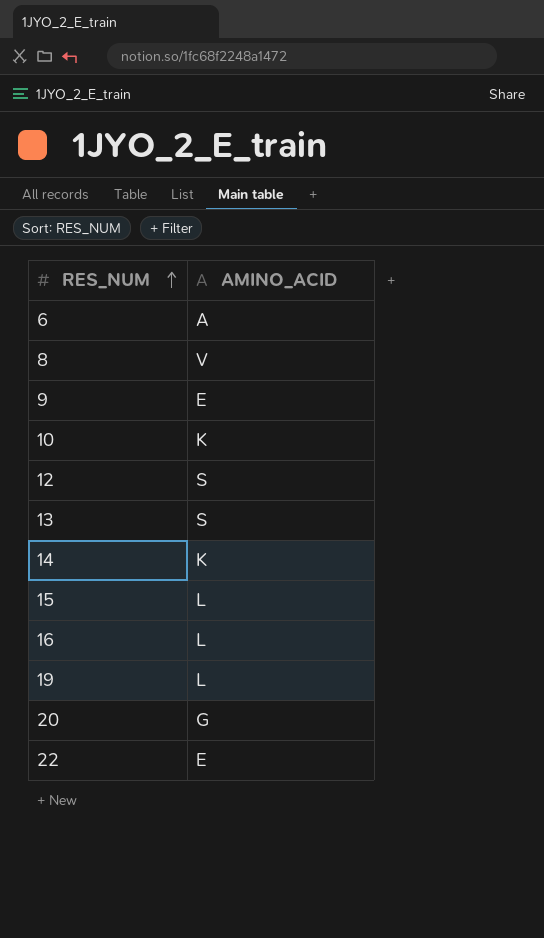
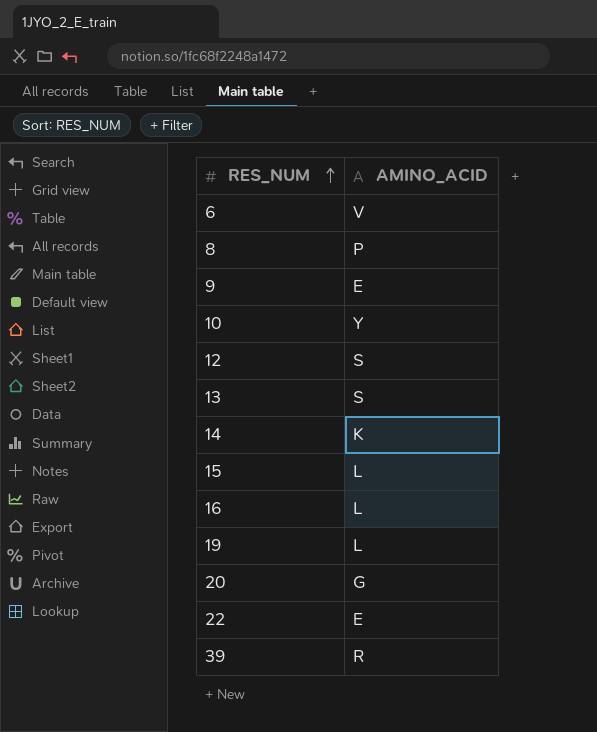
6 | AMINO_ACID: A -> V
8 | AMINO_ACID: V -> P
10 | AMINO_ACID: K -> Y
row 39: none -> R

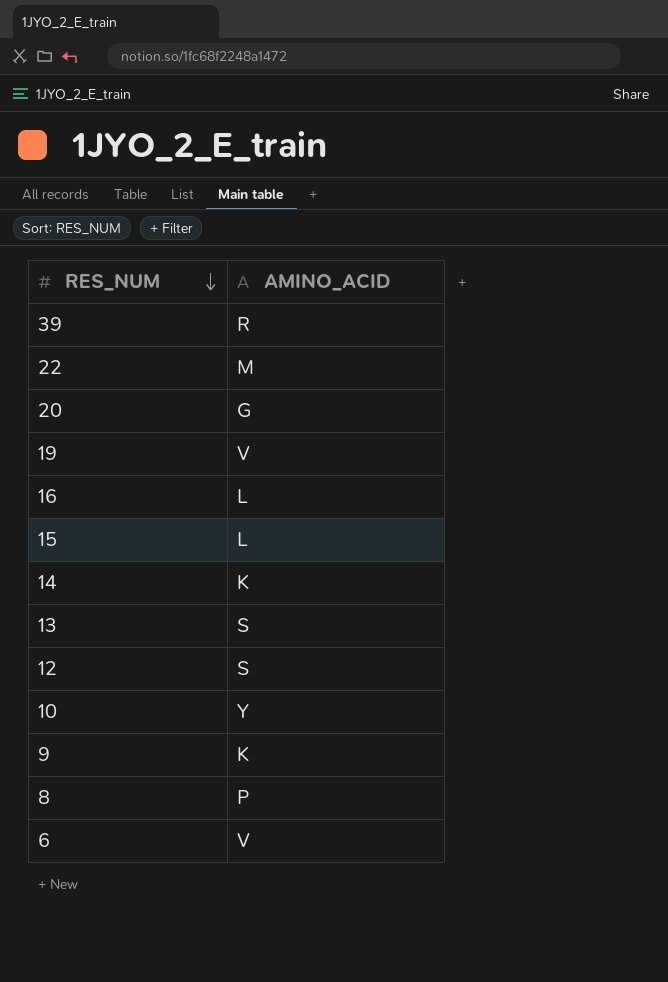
row order: RES_NUM ascending -> RES_NUM descending
22 | AMINO_ACID: E -> M
19 | AMINO_ACID: L -> V
9 | AMINO_ACID: E -> K

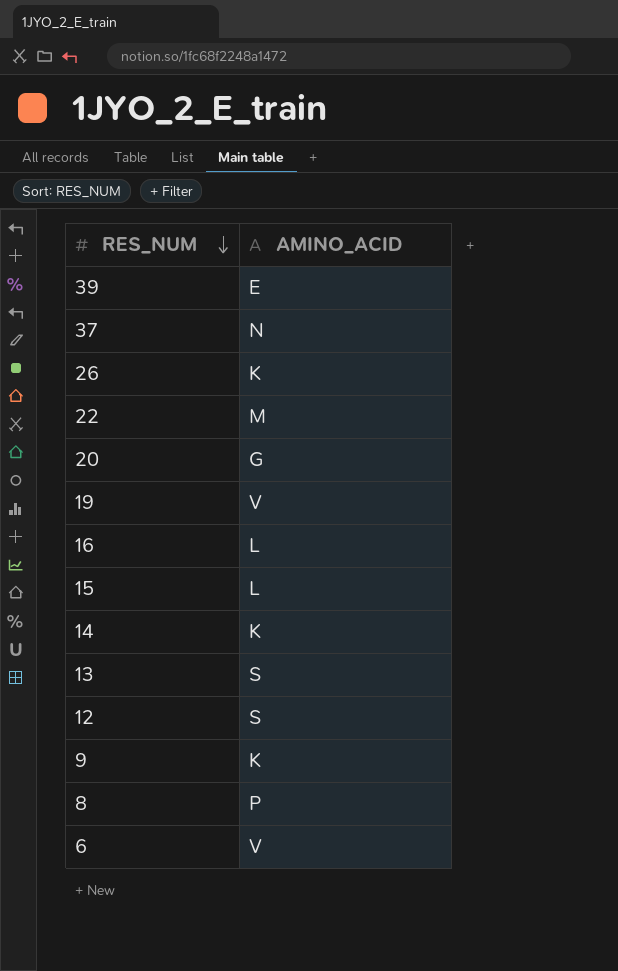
row 10: Y -> none
39 | AMINO_ACID: R -> E
row 37: none -> N
row 26: none -> K

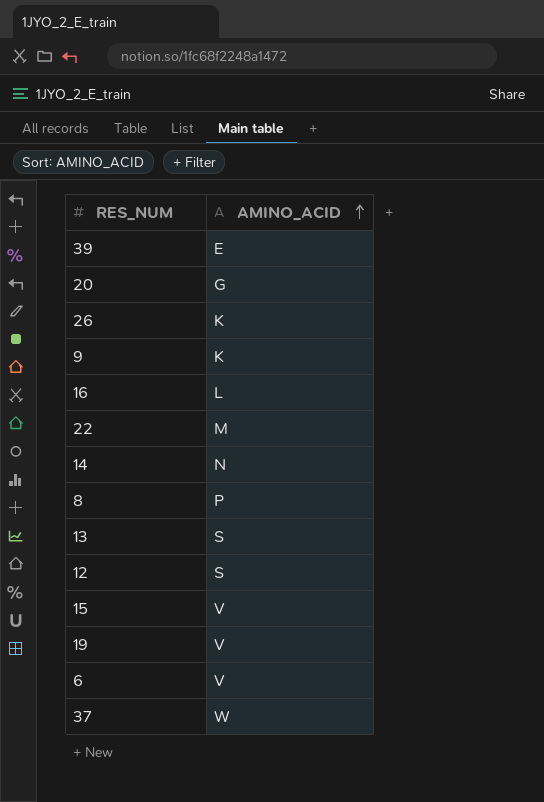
row order: RES_NUM descending -> AMINO_ACID ascending
14 | AMINO_ACID: K -> N
15 | AMINO_ACID: L -> V
37 | AMINO_ACID: N -> W

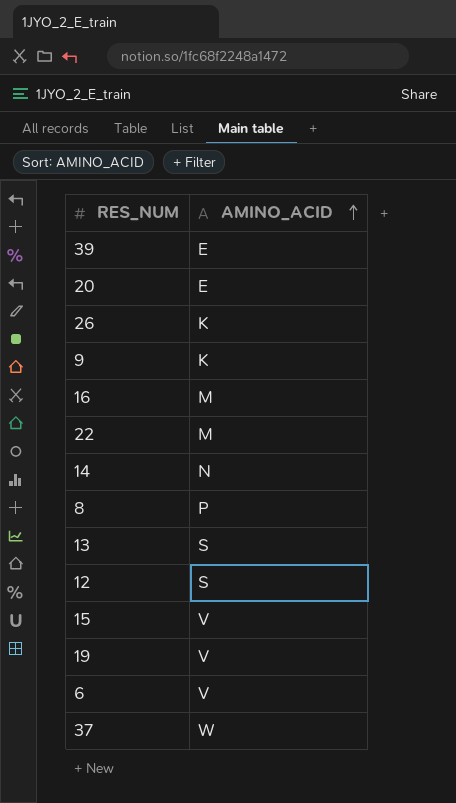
20 | AMINO_ACID: G -> E
16 | AMINO_ACID: L -> M

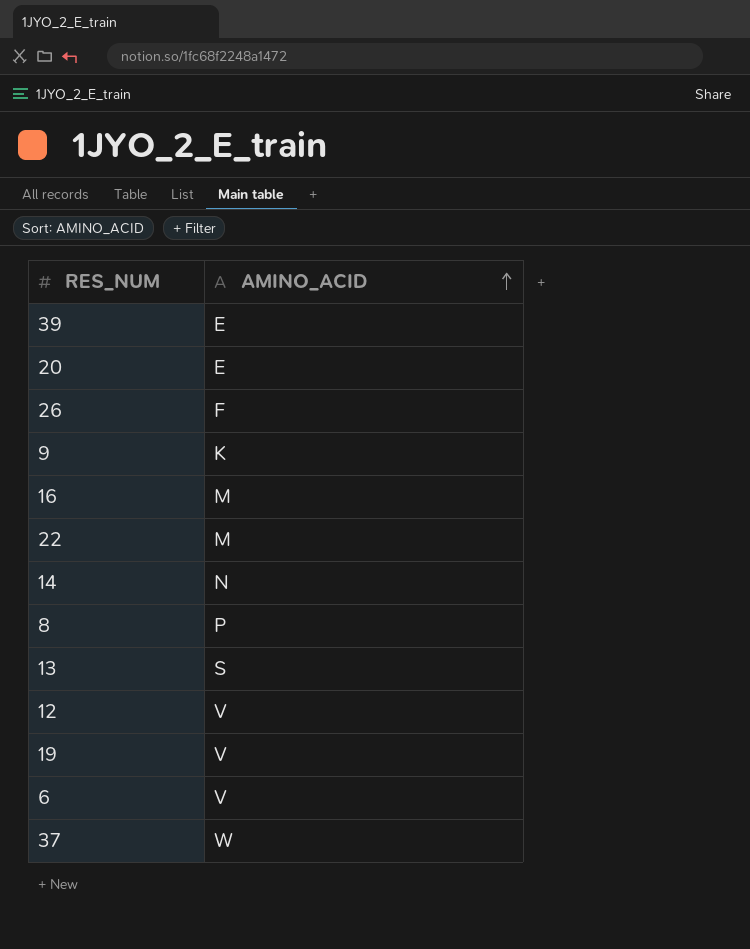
row 15: V -> none
26 | AMINO_ACID: K -> F
12 | AMINO_ACID: S -> V

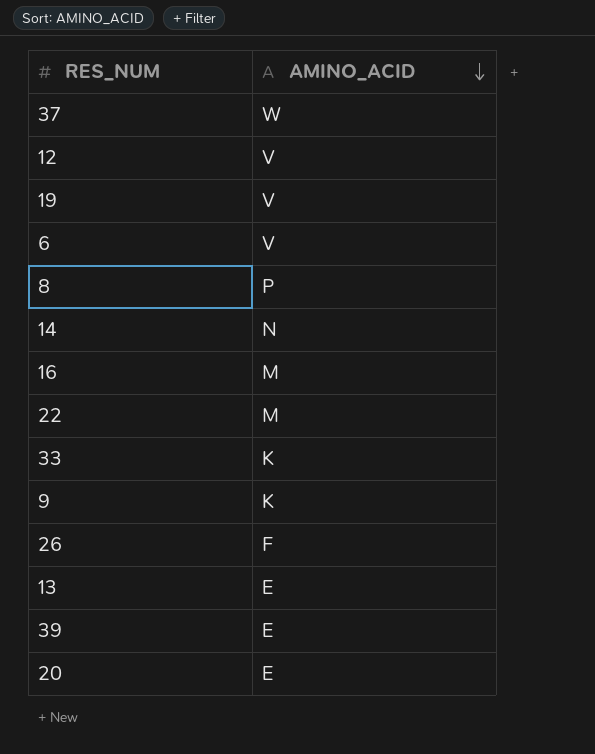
row order: AMINO_ACID ascending -> AMINO_ACID descending
row 33: none -> K
13 | AMINO_ACID: S -> E

